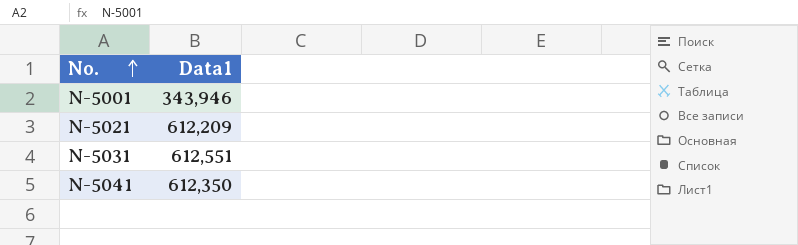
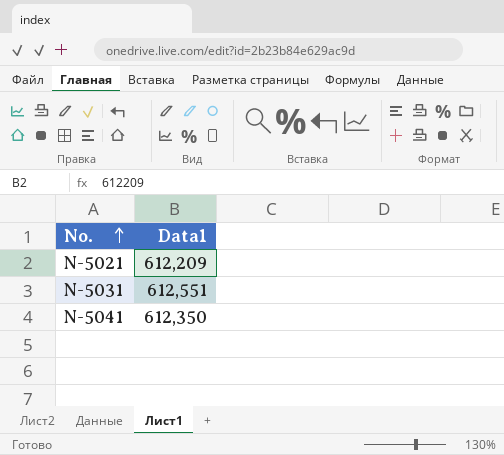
row N-5001: 343,946 -> none

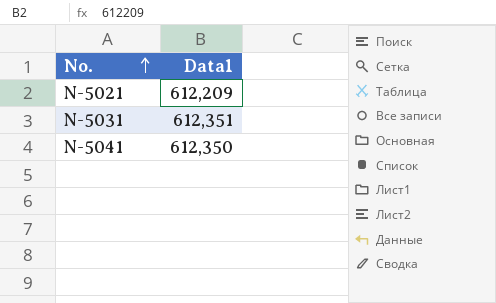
N-5031 | Data1: 612,551 -> 612,351

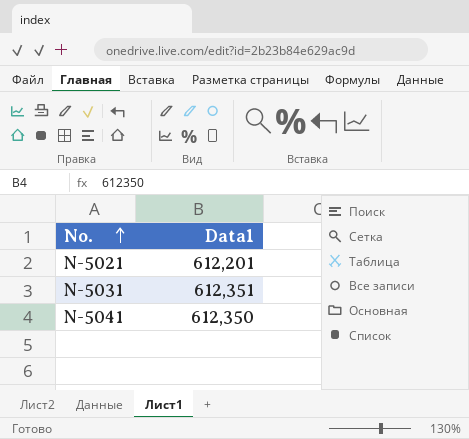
N-5021 | Data1: 612,209 -> 612,201

